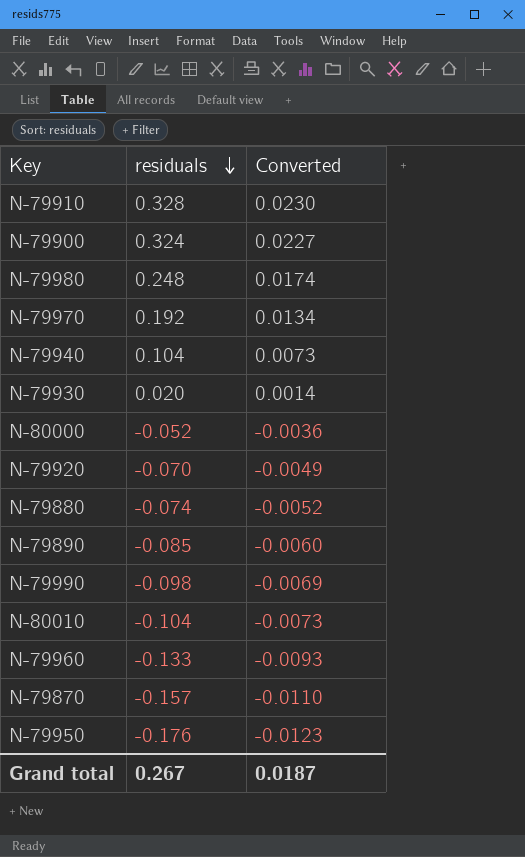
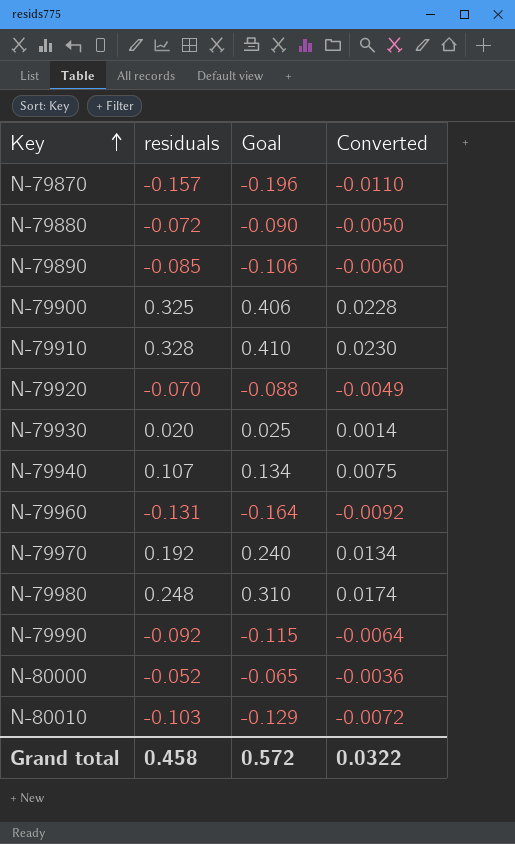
row order: residuals descending -> Key ascending
column Goal | formula: none -> [residuals] * 1.25
row N-79950: -0.176 | -0.0123 -> none
N-79880 | residuals: -0.074 -> -0.072
N-79880 | Converted: -0.0052 -> -0.0050
N-79900 | residuals: 0.324 -> 0.325
N-79900 | Converted: 0.0227 -> 0.0228
N-79940 | residuals: 0.104 -> 0.107
N-79940 | Converted: 0.0073 -> 0.0075
N-79960 | residuals: -0.133 -> -0.131
N-79960 | Converted: -0.0093 -> -0.0092
N-79990 | residuals: -0.098 -> -0.092
N-79990 | Converted: -0.0069 -> -0.0064
N-80010 | residuals: -0.104 -> -0.103
N-80010 | Converted: -0.0073 -> -0.0072
Grand total | residuals: 0.267 -> 0.458
Grand total | Converted: 0.0187 -> 0.0322

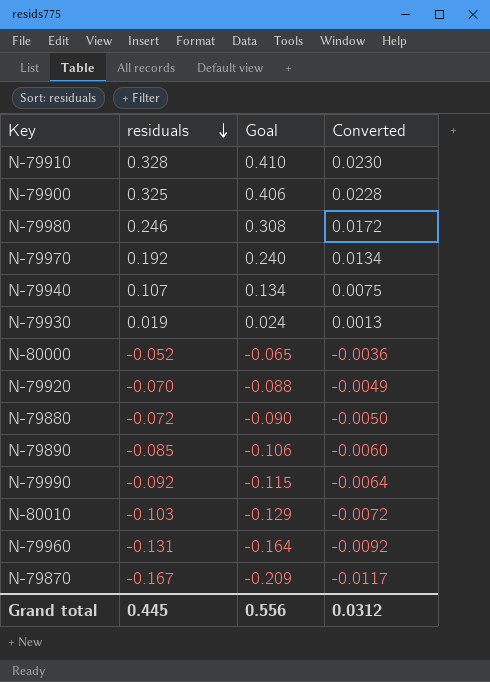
row order: Key ascending -> residuals descending
N-79980 | residuals: 0.248 -> 0.246
N-79980 | Goal: 0.310 -> 0.308
N-79980 | Converted: 0.0174 -> 0.0172
N-79930 | residuals: 0.020 -> 0.019
N-79930 | Goal: 0.025 -> 0.024
N-79930 | Converted: 0.0014 -> 0.0013
N-79870 | residuals: -0.157 -> -0.167
N-79870 | Goal: -0.196 -> -0.209
N-79870 | Converted: -0.0110 -> -0.0117
Grand total | residuals: 0.458 -> 0.445
Grand total | Goal: 0.572 -> 0.556
Grand total | Converted: 0.0322 -> 0.0312

